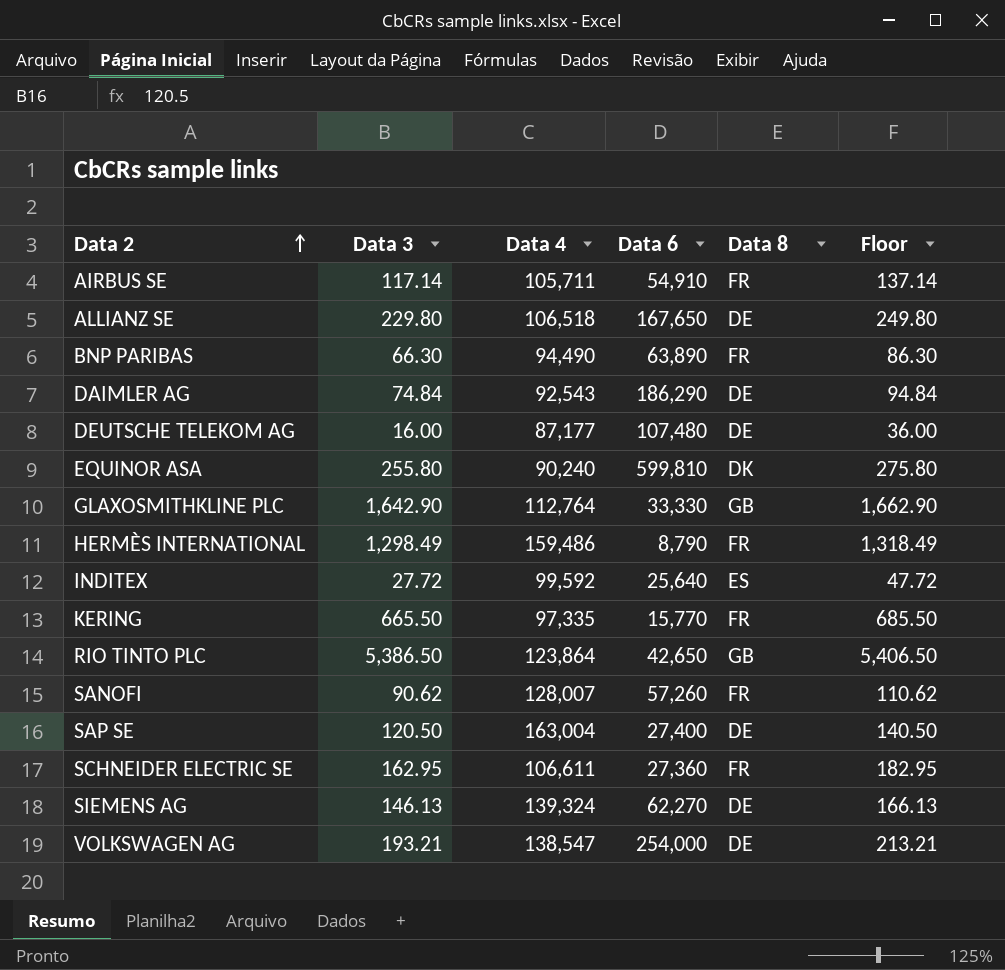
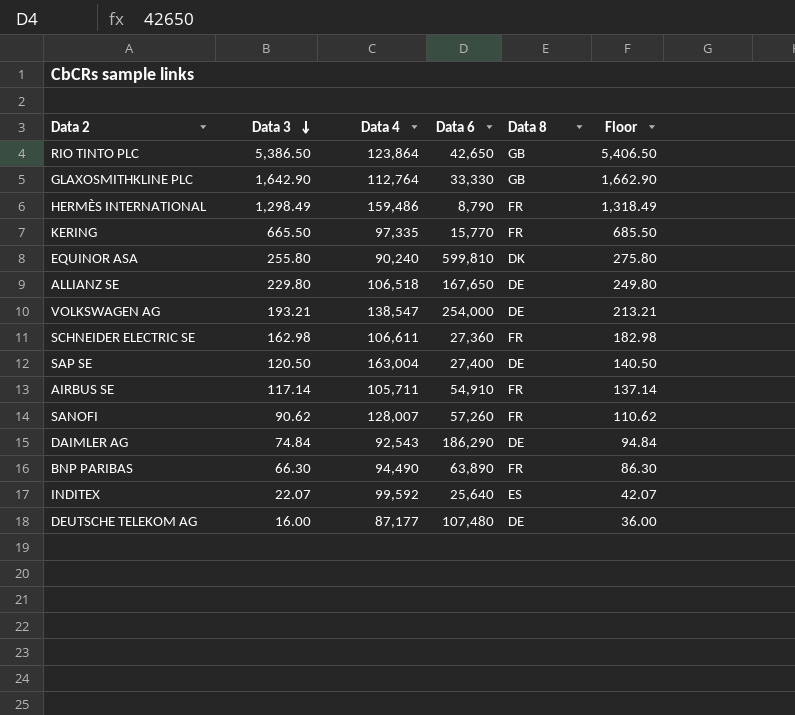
row order: Data 2 ascending -> Data 3 descending
row SIEMENS AG: 146.13 | 139,324 | 62,270 | DE | 166.13 -> none
SCHNEIDER ELECTRIC SE | Data 3: 162.95 -> 162.98
SCHNEIDER ELECTRIC SE | Floor: 182.95 -> 182.98
INDITEX | Data 3: 27.72 -> 22.07
INDITEX | Floor: 47.72 -> 42.07

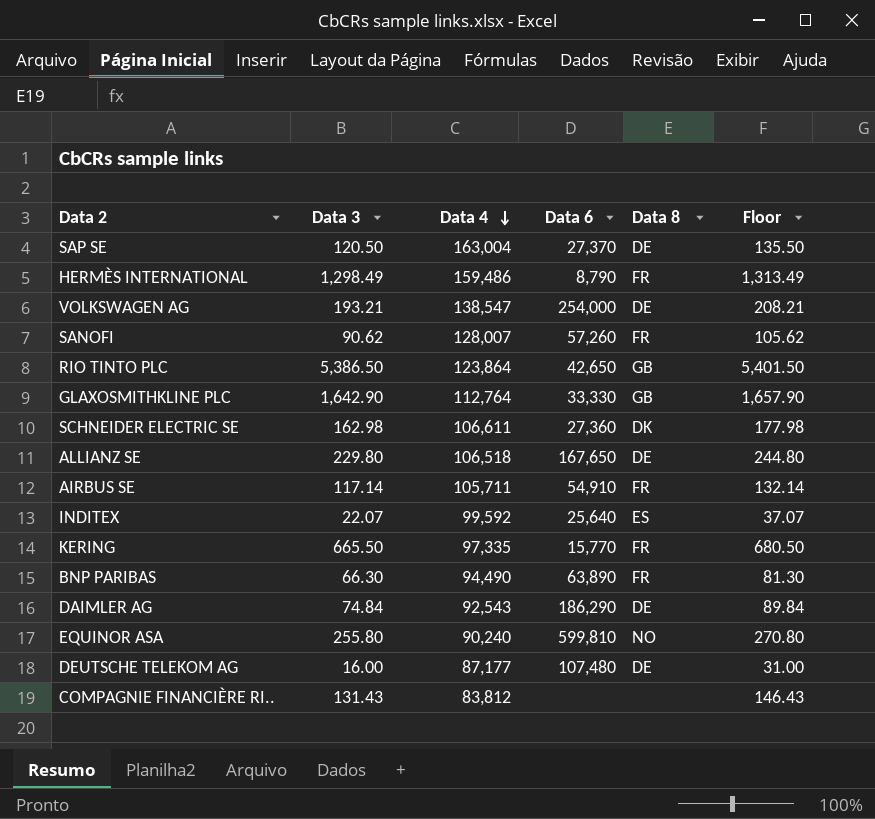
row order: Data 3 descending -> Data 4 descending
column Floor | formula: [Data 3] + 20 -> [Data 3] + 15
SAP SE | Data 6: 27,400 -> 27,370
SCHNEIDER ELECTRIC SE | Data 8: FR -> DK
EQUINOR ASA | Data 8: DK -> NO
row COMPAGNIE FINANCIÈRE RI..: none -> 131.43 | 83,812 | none | none | 146.43

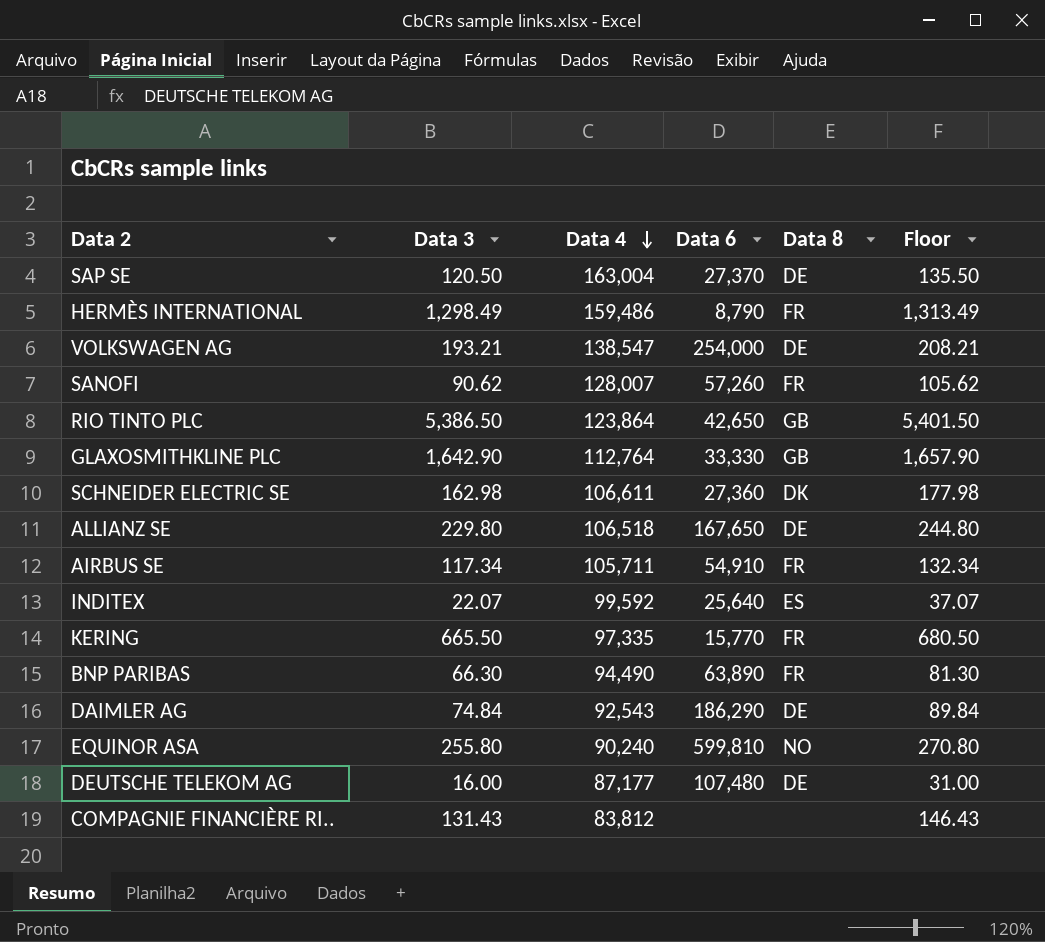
AIRBUS SE | Data 3: 117.14 -> 117.34
AIRBUS SE | Floor: 132.14 -> 132.34

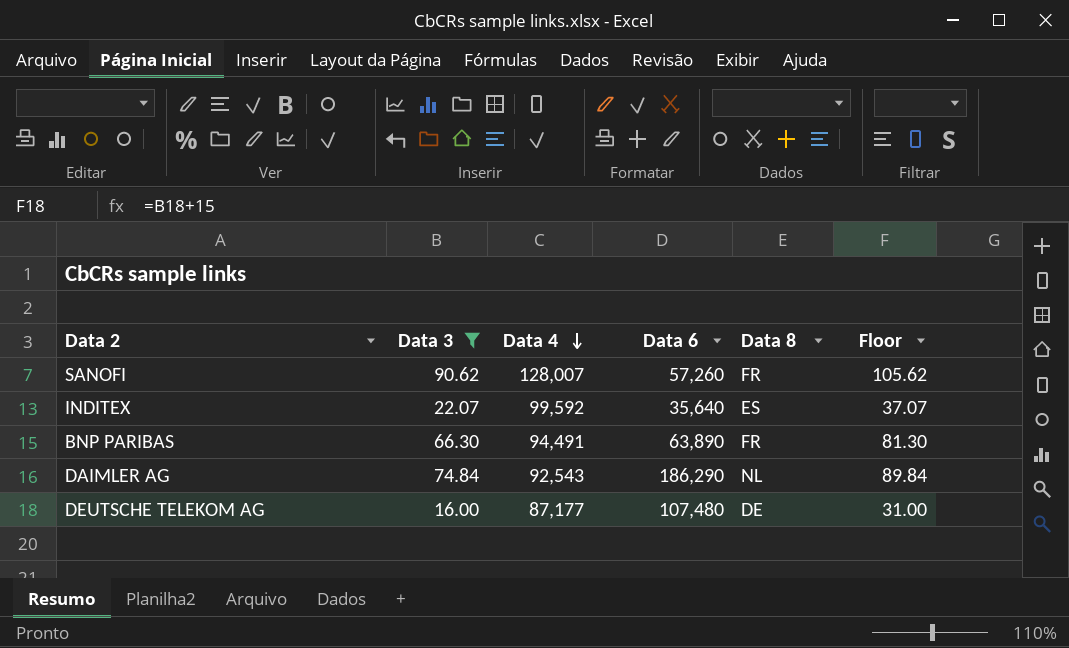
filter: none -> Data 3 <= 90.62
INDITEX | Data 6: 25,640 -> 35,640
BNP PARIBAS | Data 4: 94,490 -> 94,491
DAIMLER AG | Data 8: DE -> NL

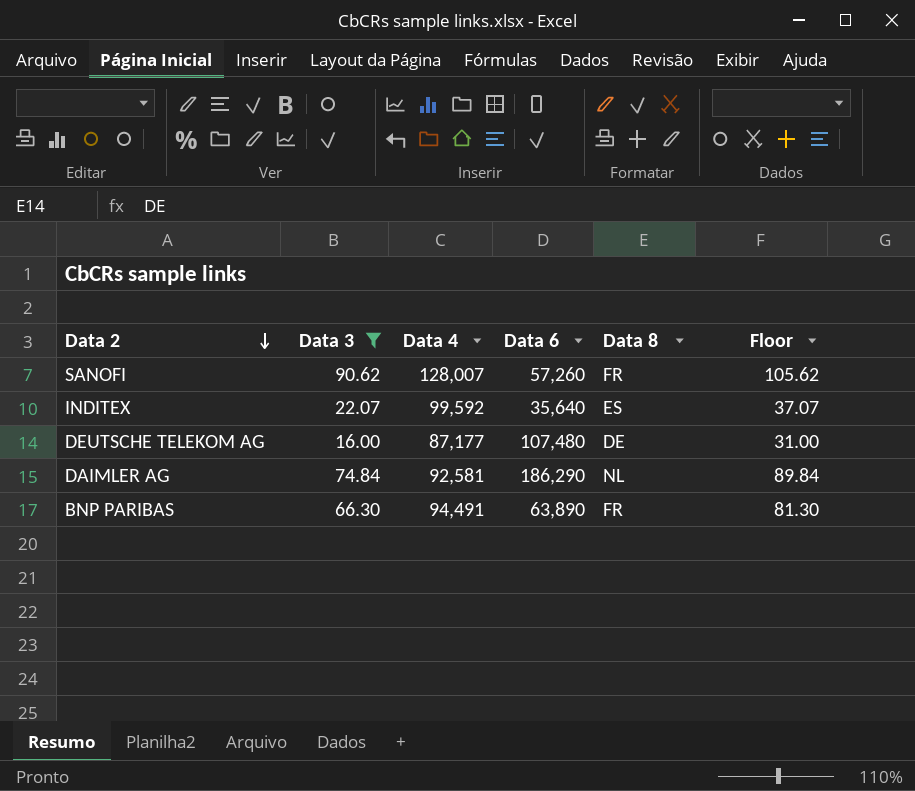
row order: Data 4 descending -> Data 2 descending
DAIMLER AG | Data 4: 92,543 -> 92,581

